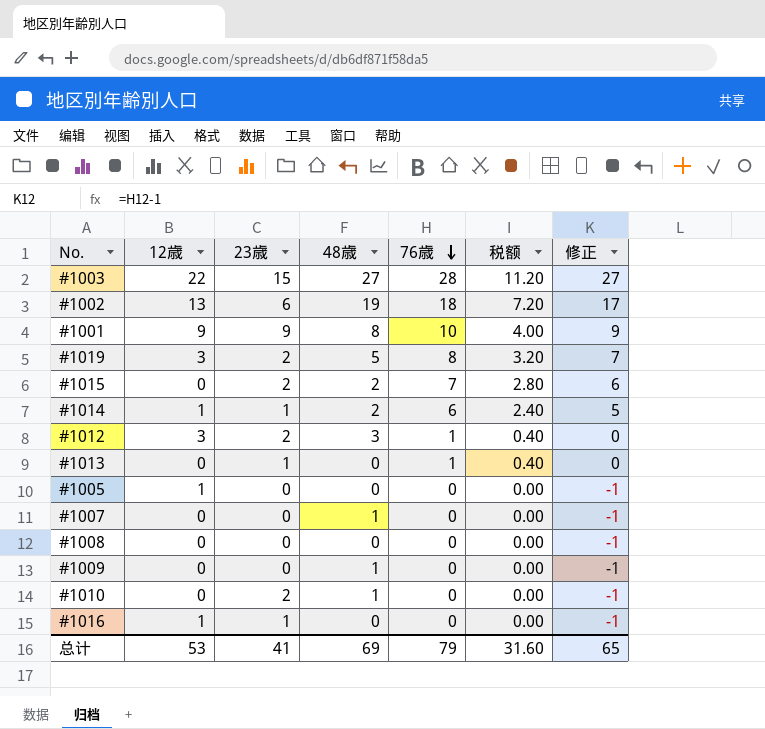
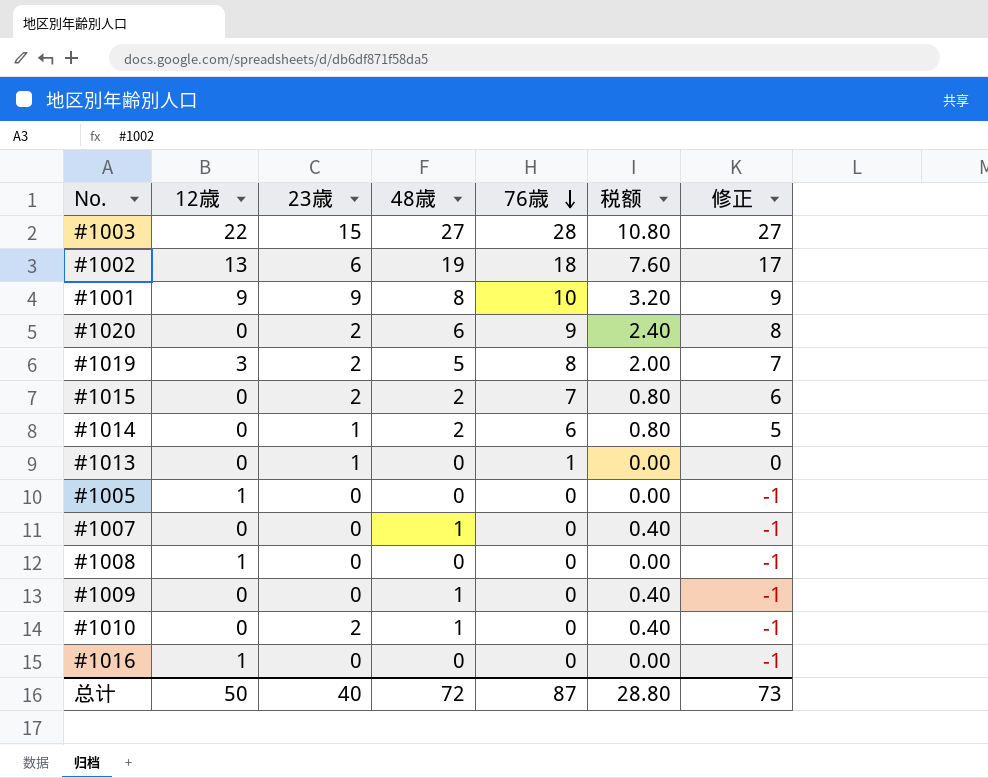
column 税额 | formula: [76歳] * 0.4 -> [48歳] * 0.4
row #1012: 3 | 2 | 3 | 1 | 0.40 | 0 -> none
row #1020: none -> 0 | 2 | 6 | 9 | 2.40 | 8
#1014 | 12歳: 1 -> 0
#1008 | 12歳: 0 -> 1
#1016 | 23歳: 1 -> 0
总计 | 12歳: 53 -> 50
总计 | 23歳: 41 -> 40
总计 | 48歳: 69 -> 72
总计 | 76歳: 79 -> 87
总计 | 税额: 31.60 -> 28.80
总计 | 修正: 65 -> 73

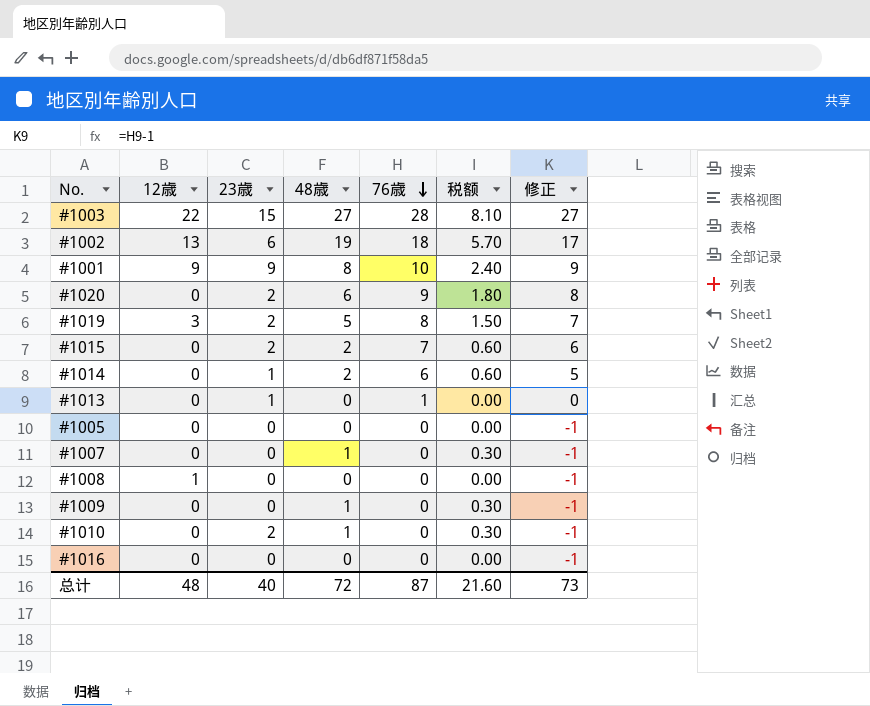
column 税额 | formula: [48歳] * 0.4 -> [48歳] * 0.3
#1005 | 12歳: 1 -> 0
#1016 | 12歳: 1 -> 0
总计 | 12歳: 50 -> 48
总计 | 税额: 28.80 -> 21.60

